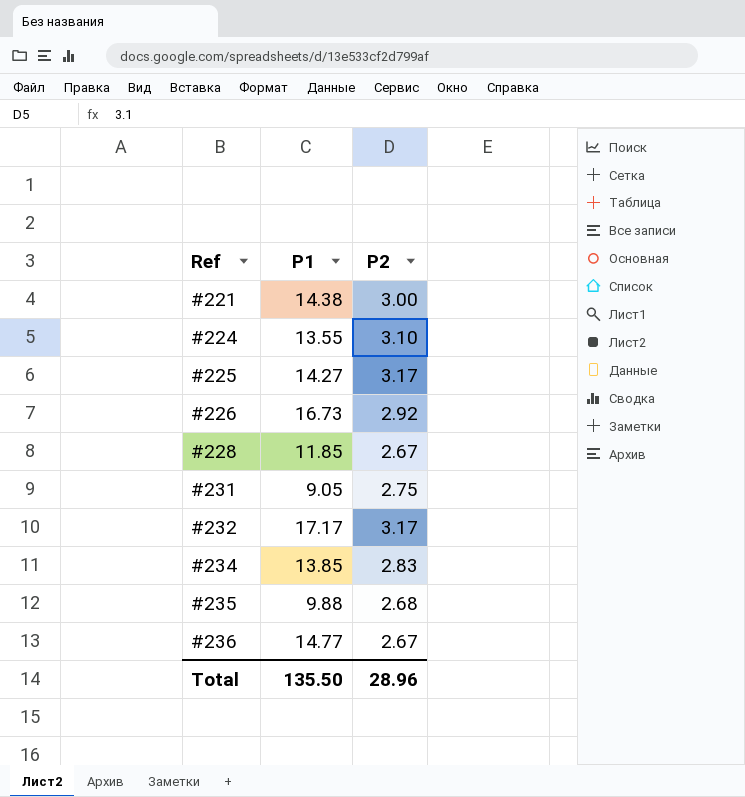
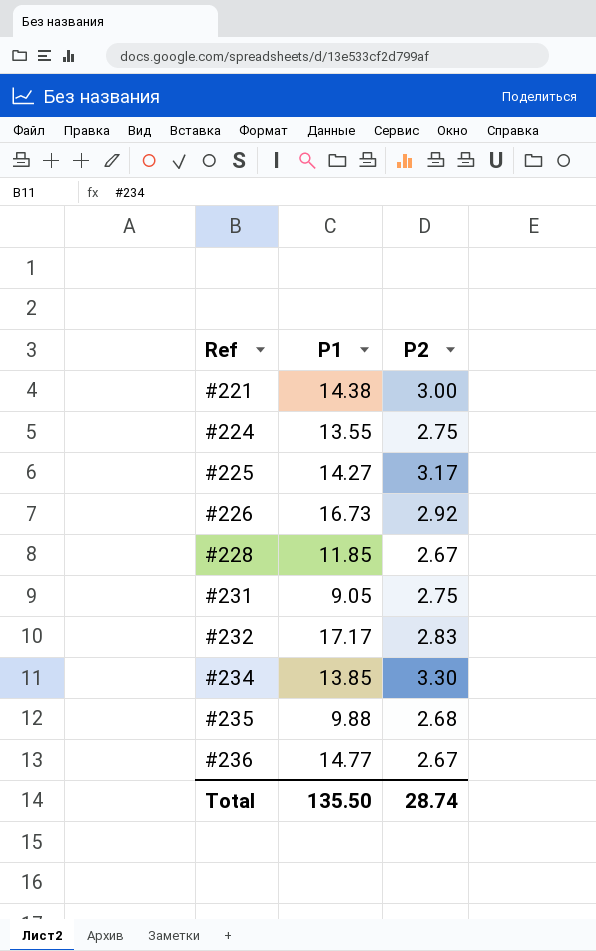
#224 | P2: 3.10 -> 2.75
#232 | P2: 3.17 -> 2.83
#234 | P2: 2.83 -> 3.30
Total | P2: 28.96 -> 28.74

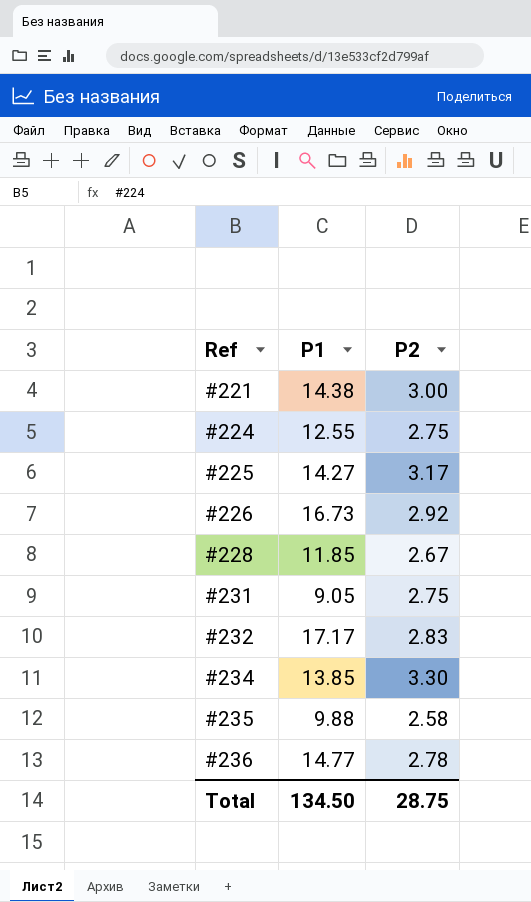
#224 | P1: 13.55 -> 12.55
#235 | P2: 2.68 -> 2.58
#236 | P2: 2.67 -> 2.78
Total | P1: 135.50 -> 134.50
Total | P2: 28.74 -> 28.75

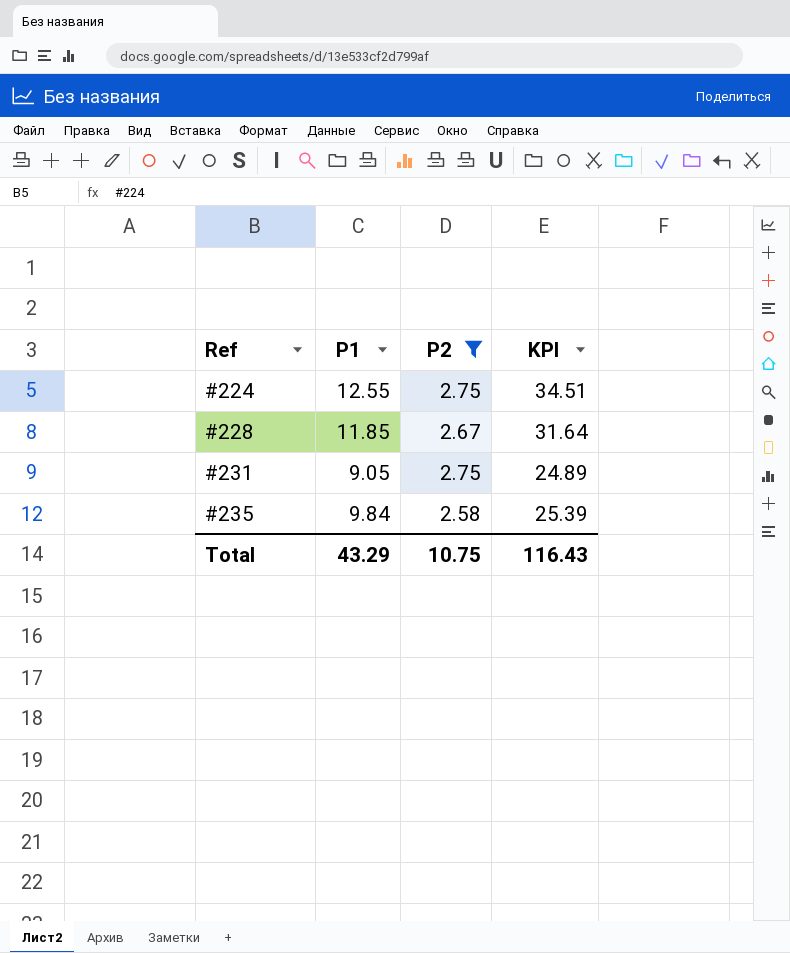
filter: none -> P2 <= 2.75
column KPI | formula: none -> [P1] * [P2]
#235 | P1: 9.88 -> 9.84
Total | P1: 134.50 -> 43.29
Total | P2: 28.75 -> 10.75

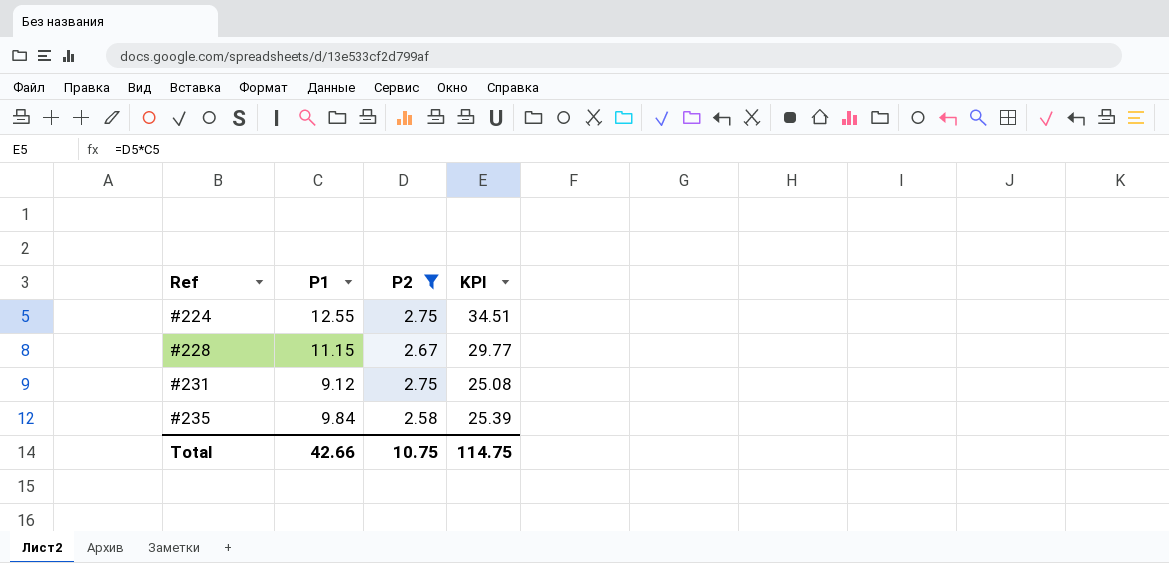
#228 | P1: 11.85 -> 11.15
#228 | KPI: 31.64 -> 29.77
#231 | P1: 9.05 -> 9.12
#231 | KPI: 24.89 -> 25.08
Total | P1: 43.29 -> 42.66
Total | KPI: 116.43 -> 114.75

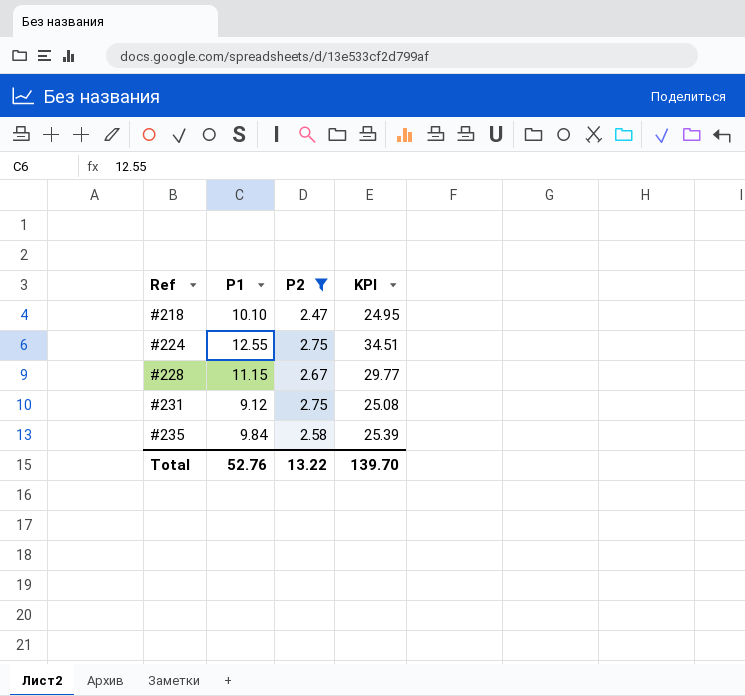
row #218: none -> 10.10 | 2.47 | 24.95
Total | P1: 42.66 -> 52.76
Total | P2: 10.75 -> 13.22
Total | KPI: 114.75 -> 139.70

